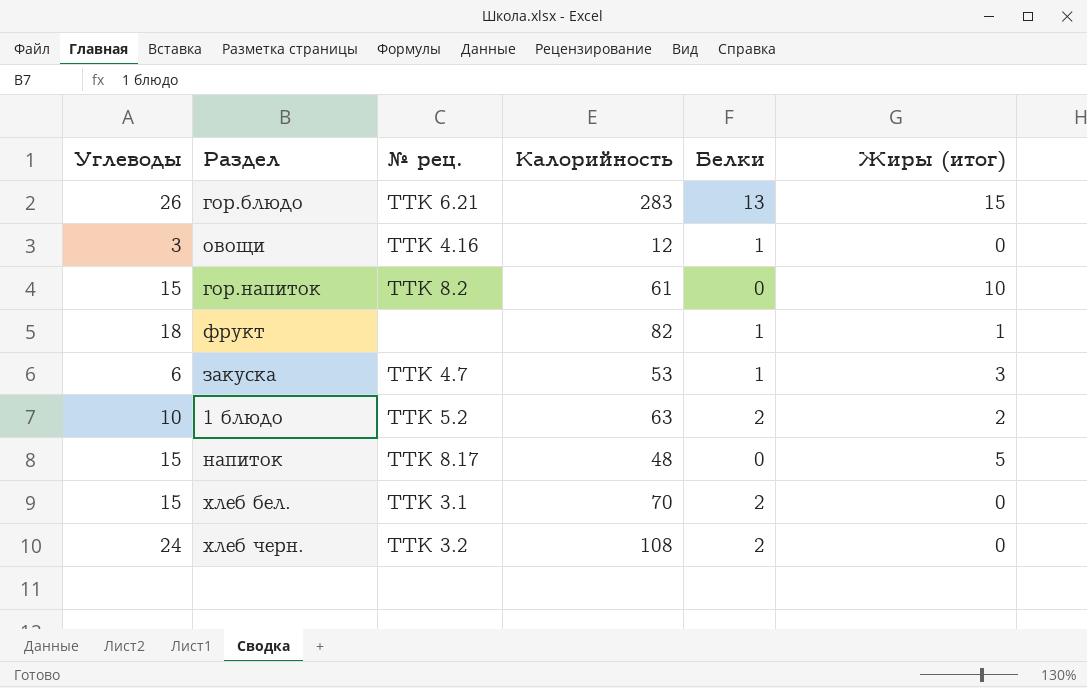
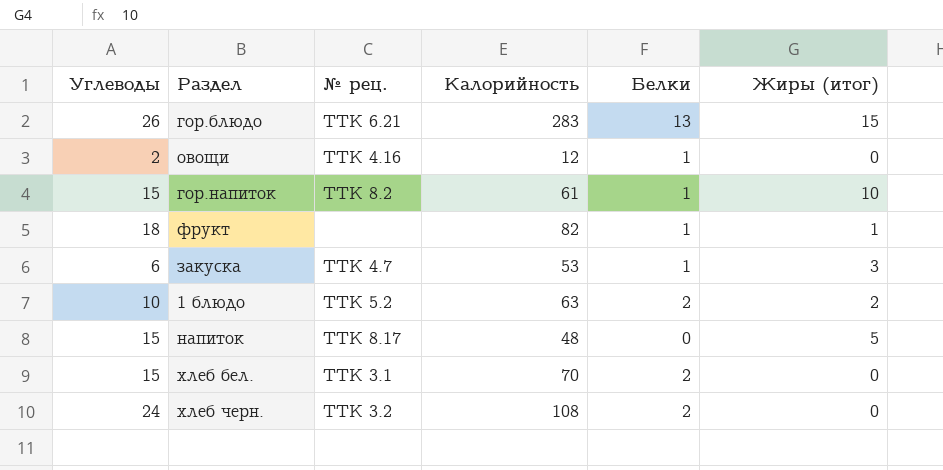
овощи | Углеводы: 3 -> 2
гор.напиток | Белки: 0 -> 1

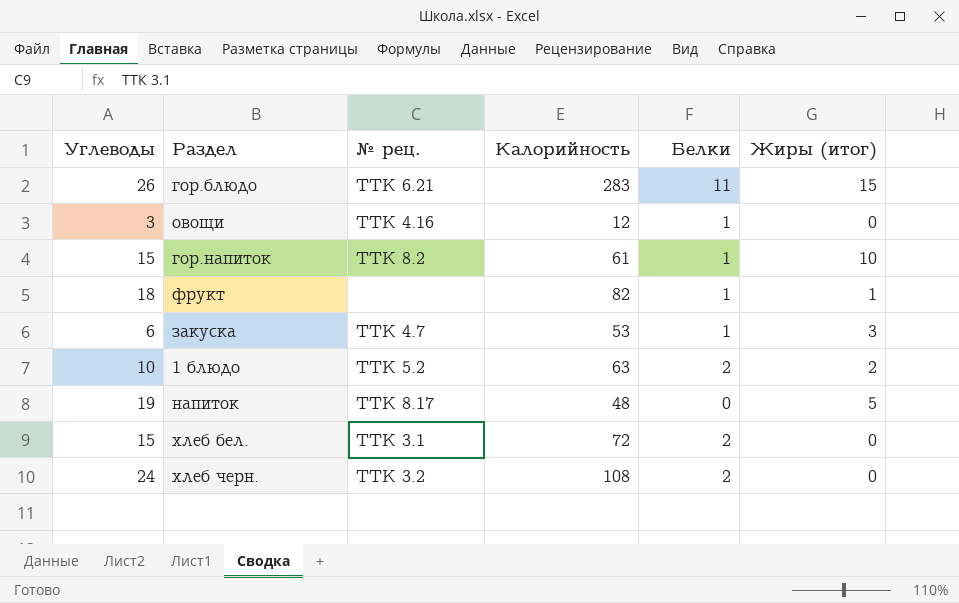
гор.блюдо | Белки: 13 -> 11
овощи | Углеводы: 2 -> 3
напиток | Углеводы: 15 -> 19
хлеб бел. | Калорийность: 70 -> 72

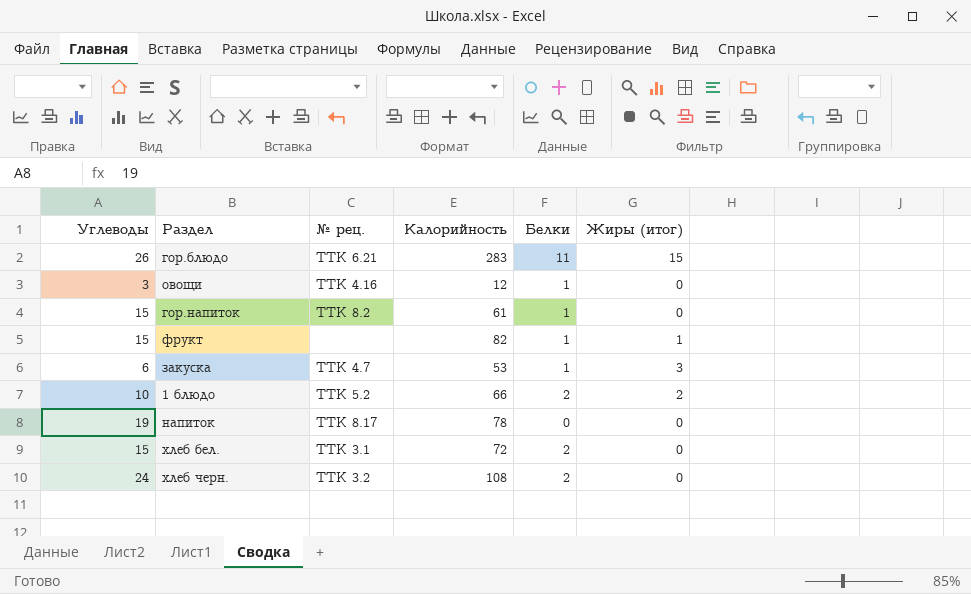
гор.напиток | Жиры (итог): 10 -> 0
фрукт | Углеводы: 18 -> 15
1 блюдо | Калорийность: 63 -> 66
напиток | Калорийность: 48 -> 78
напиток | Жиры (итог): 5 -> 0

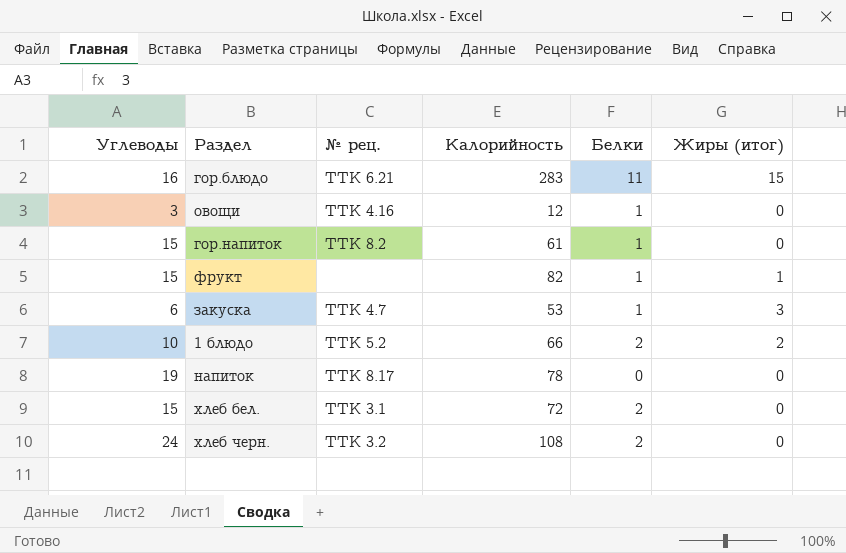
гор.блюдо | Углеводы: 26 -> 16

